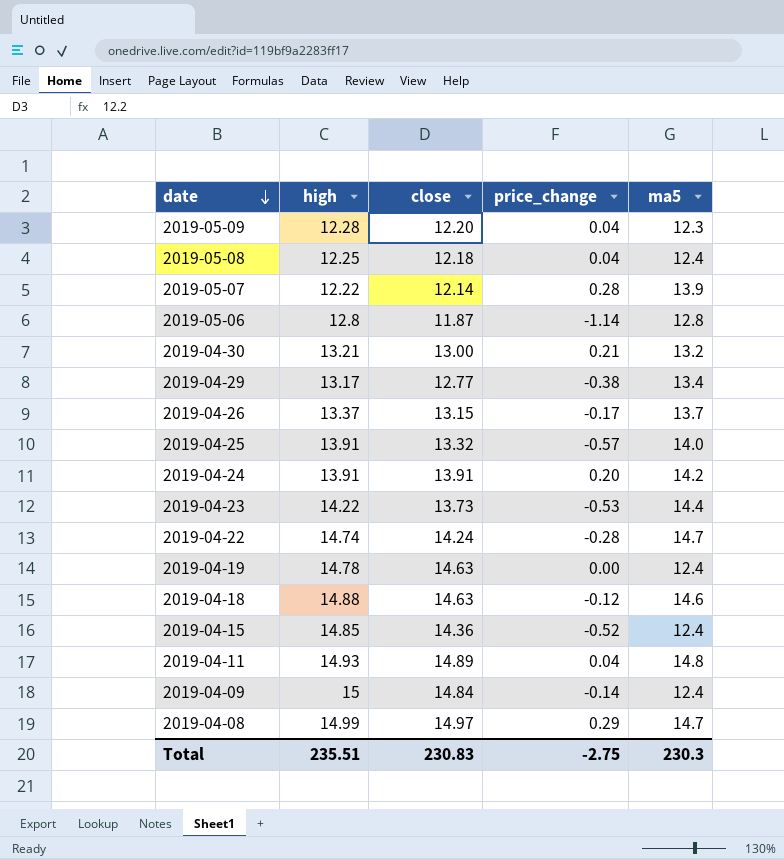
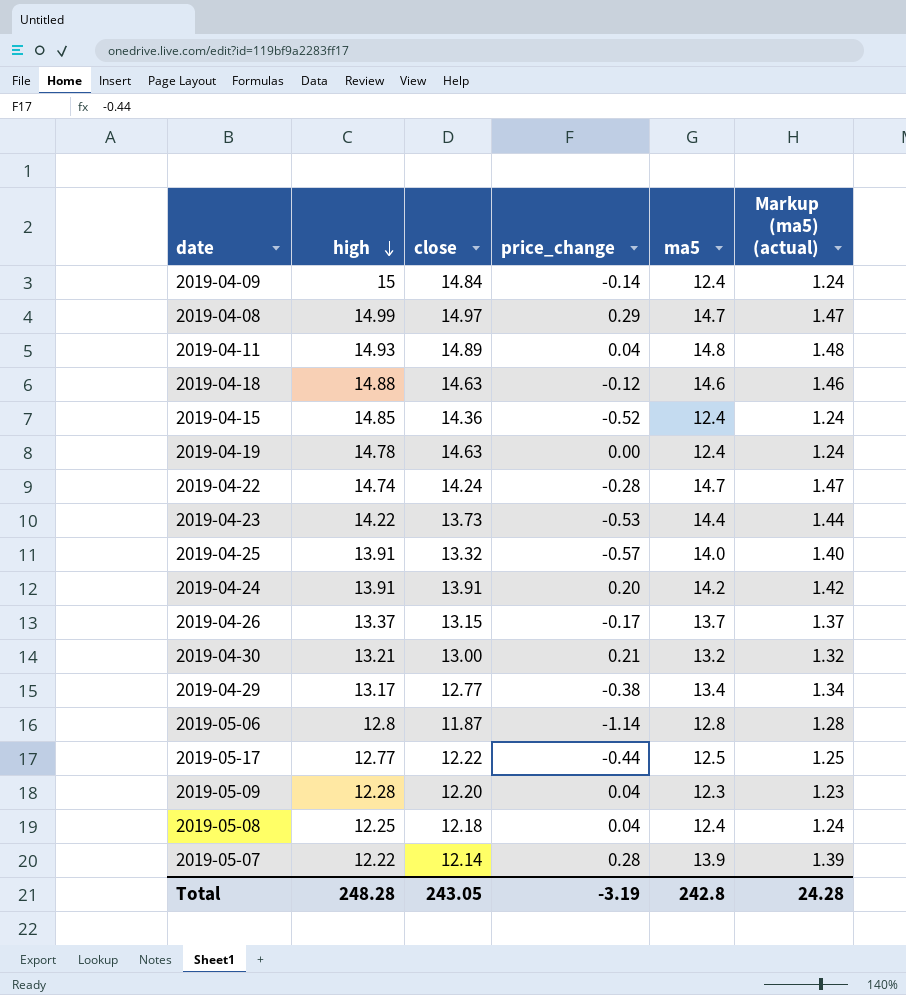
row order: date descending -> high descending
column Markup (ma5) (actual) | formula: none -> [ma5] * 0.1
row 2019-05-17: none -> 12.77 | 12.22 | -0.44 | 12.5 | 1.25
Total | high: 235.51 -> 248.28
Total | close: 230.83 -> 243.05
Total | price_change: -2.75 -> -3.19
Total | ma5: 230.3 -> 242.8

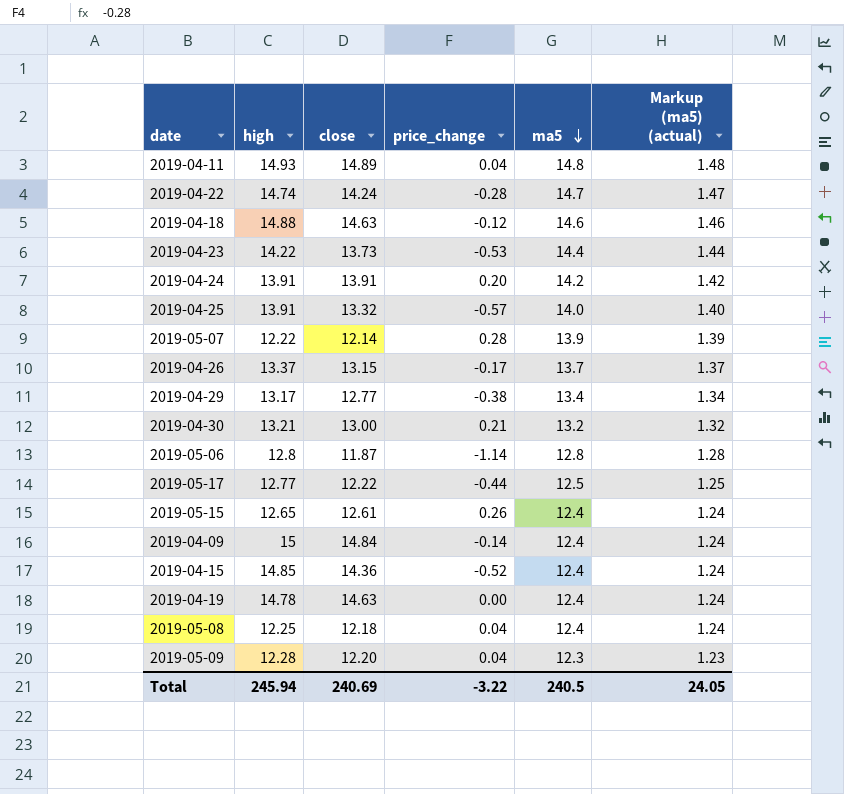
row order: high descending -> ma5 descending
row 2019-04-08: 14.99 | 14.97 | 0.29 | 14.7 | 1.47 -> none
row 2019-05-15: none -> 12.65 | 12.61 | 0.26 | 12.4 | 1.24
Total | high: 248.28 -> 245.94
Total | close: 243.05 -> 240.69
Total | price_change: -3.19 -> -3.22
Total | ma5: 242.8 -> 240.5
Total | Markup (ma5) (actual): 24.28 -> 24.05

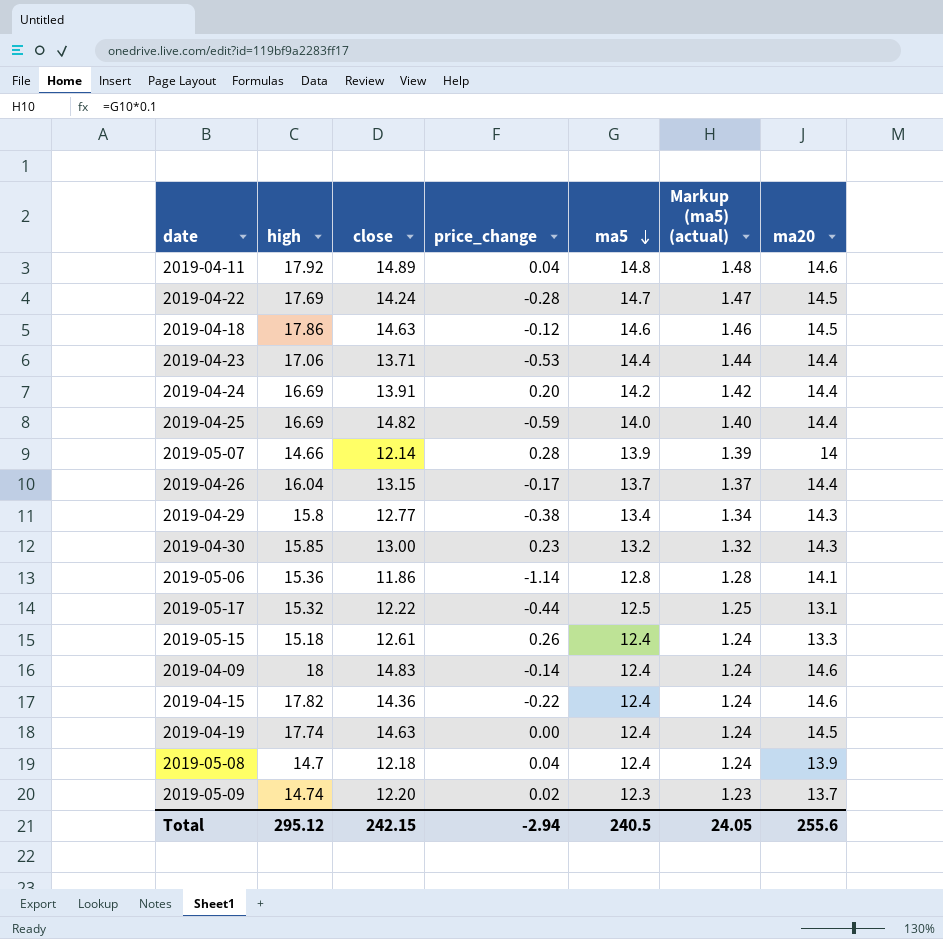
column ma20 | position: none -> 7
2019-04-11 | high: 14.93 -> 17.92
2019-04-22 | high: 14.74 -> 17.69
2019-04-18 | high: 14.88 -> 17.86
2019-04-23 | high: 14.22 -> 17.06
2019-04-23 | close: 13.73 -> 13.71
2019-04-24 | high: 13.91 -> 16.69
2019-04-25 | high: 13.91 -> 16.69
2019-04-25 | close: 13.32 -> 14.82
2019-04-25 | price_change: -0.57 -> -0.59
2019-05-07 | high: 12.22 -> 14.66
2019-04-26 | high: 13.37 -> 16.04
2019-04-29 | high: 13.17 -> 15.8
2019-04-30 | high: 13.21 -> 15.85
2019-04-30 | price_change: 0.21 -> 0.23
2019-05-06 | high: 12.8 -> 15.36
2019-05-06 | close: 11.87 -> 11.86
2019-05-17 | high: 12.77 -> 15.32
2019-05-15 | high: 12.65 -> 15.18
2019-04-09 | high: 15 -> 18
2019-04-09 | close: 14.84 -> 14.83
2019-04-15 | high: 14.85 -> 17.82
2019-04-15 | price_change: -0.52 -> -0.22
2019-04-19 | high: 14.78 -> 17.74
2019-05-08 | high: 12.25 -> 14.7
2019-05-09 | high: 12.28 -> 14.74
2019-05-09 | price_change: 0.04 -> 0.02
Total | high: 245.94 -> 295.12
Total | close: 240.69 -> 242.15
Total | price_change: -3.22 -> -2.94

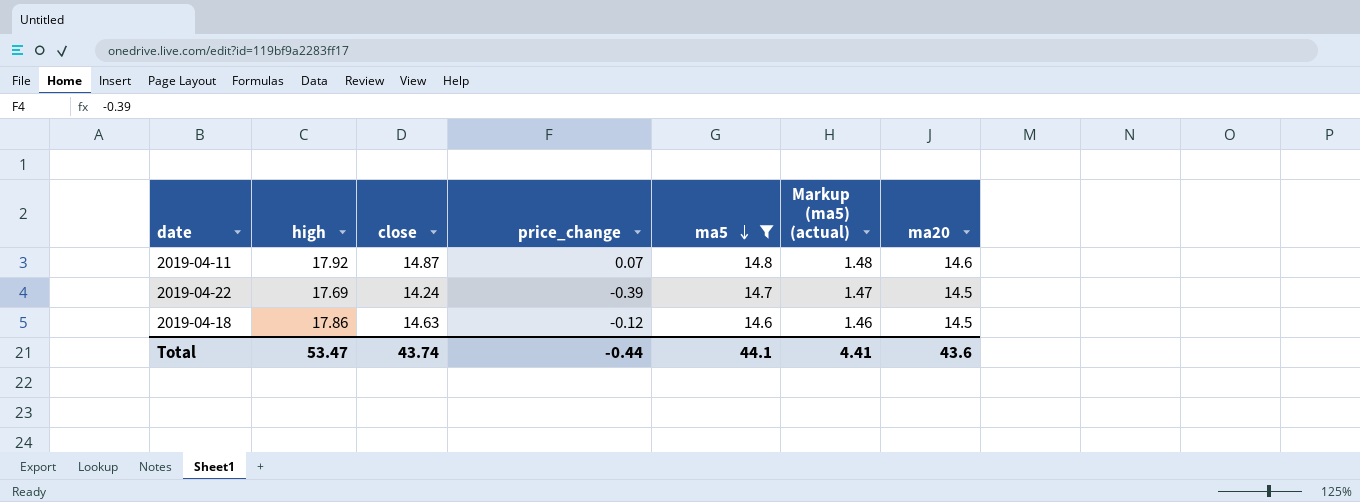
filter: none -> ma5 >= 14.6
2019-04-11 | close: 14.89 -> 14.87
2019-04-11 | price_change: 0.04 -> 0.07
2019-04-22 | price_change: -0.28 -> -0.39
Total | high: 295.12 -> 53.47
Total | close: 242.15 -> 43.74
Total | price_change: -2.94 -> -0.44
Total | ma5: 240.5 -> 44.1
Total | Markup (ma5) (actual): 24.05 -> 4.41
Total | ma20: 255.6 -> 43.6

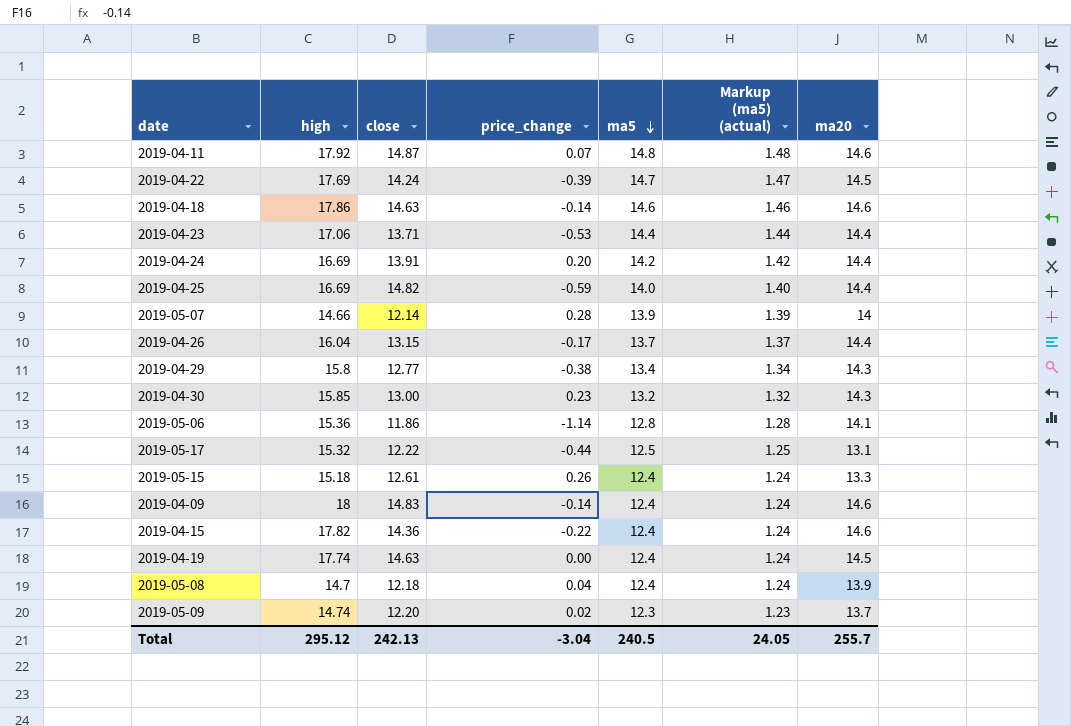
filter: ma5 >= 14.6 -> none
2019-04-18 | price_change: -0.12 -> -0.14
2019-04-18 | ma20: 14.5 -> 14.6
Total | high: 53.47 -> 295.12
Total | close: 43.74 -> 242.13
Total | price_change: -0.44 -> -3.04
Total | ma5: 44.1 -> 240.5
Total | Markup (ma5) (actual): 4.41 -> 24.05
Total | ma20: 43.6 -> 255.7

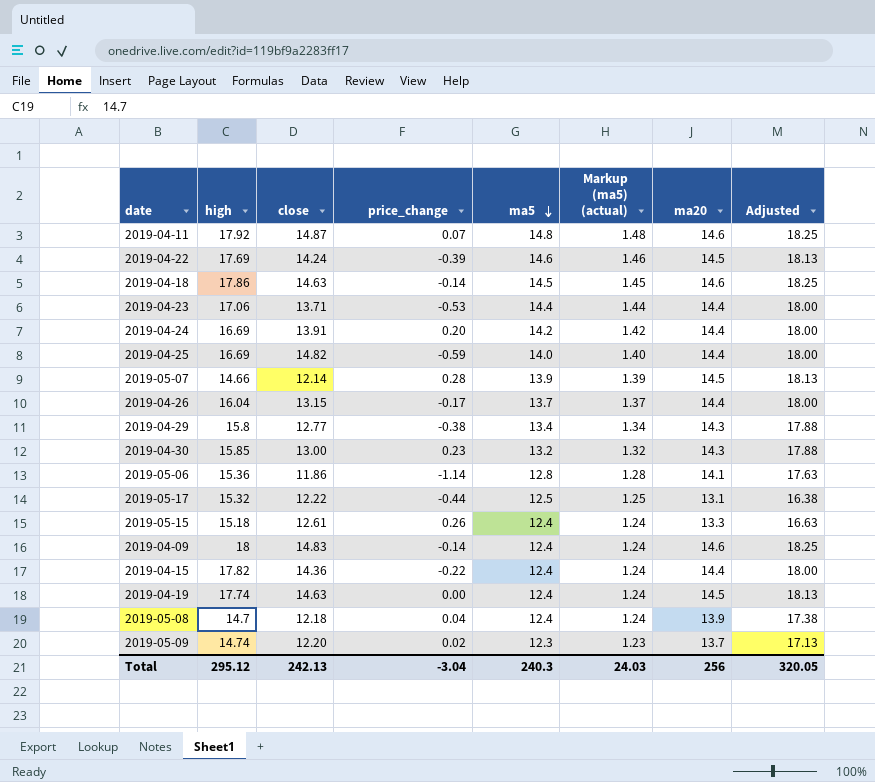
column Adjusted | formula: none -> [ma20] * 1.25
2019-04-22 | ma5: 14.7 -> 14.6
2019-04-22 | Markup (ma5) (actual): 1.47 -> 1.46
2019-04-18 | ma5: 14.6 -> 14.5
2019-04-18 | Markup (ma5) (actual): 1.46 -> 1.45
2019-05-07 | ma20: 14 -> 14.5
2019-04-15 | ma20: 14.6 -> 14.4
Total | ma5: 240.5 -> 240.3
Total | Markup (ma5) (actual): 24.05 -> 24.03
Total | ma20: 255.7 -> 256

